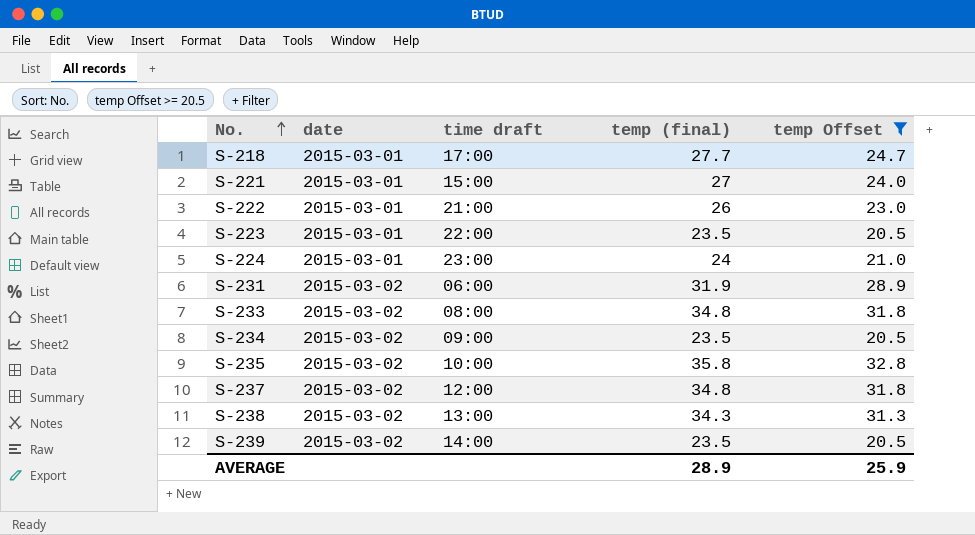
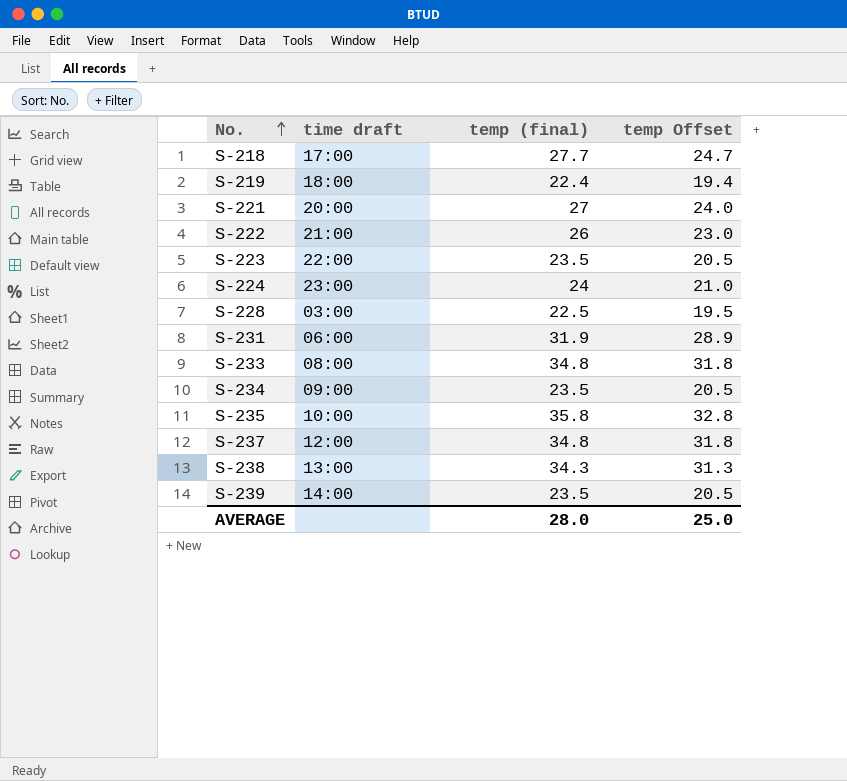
filter: temp Offset >= 20.5 -> none
column date | position: 2 -> none
S-221 | time draft: 15:00 -> 20:00
AVERAGE | temp (final): 28.9 -> 28.0
AVERAGE | temp Offset: 25.9 -> 25.0

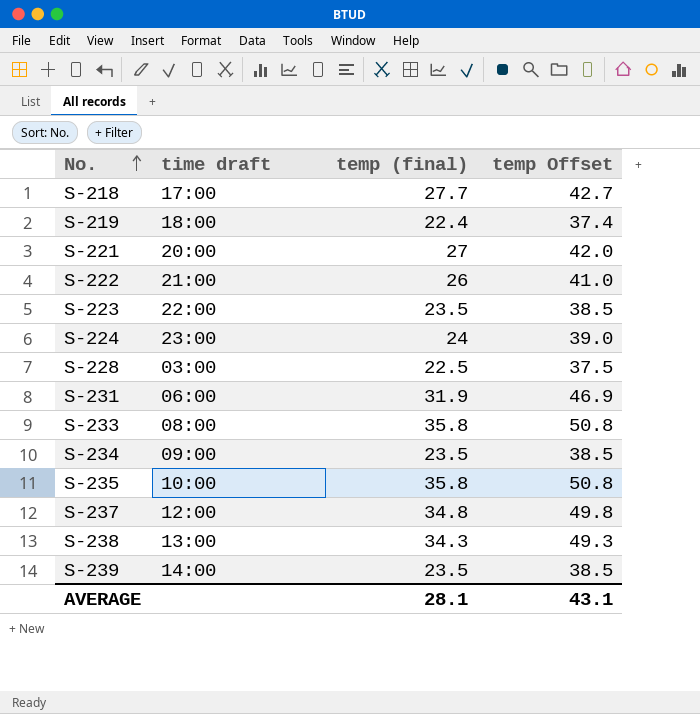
column temp Offset | formula: [temp (final)] - 3 -> [temp (final)] + 15
S-233 | temp (final): 34.8 -> 35.8
AVERAGE | temp (final): 28.0 -> 28.1
AVERAGE | temp Offset: 25.0 -> 43.1

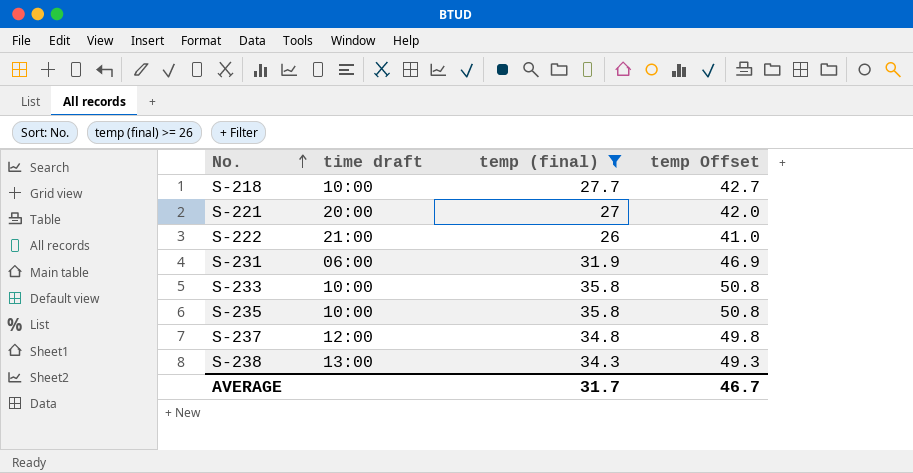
filter: none -> temp (final) >= 26
S-218 | time draft: 17:00 -> 10:00
S-233 | time draft: 08:00 -> 10:00
AVERAGE | temp (final): 28.1 -> 31.7
AVERAGE | temp Offset: 43.1 -> 46.7

